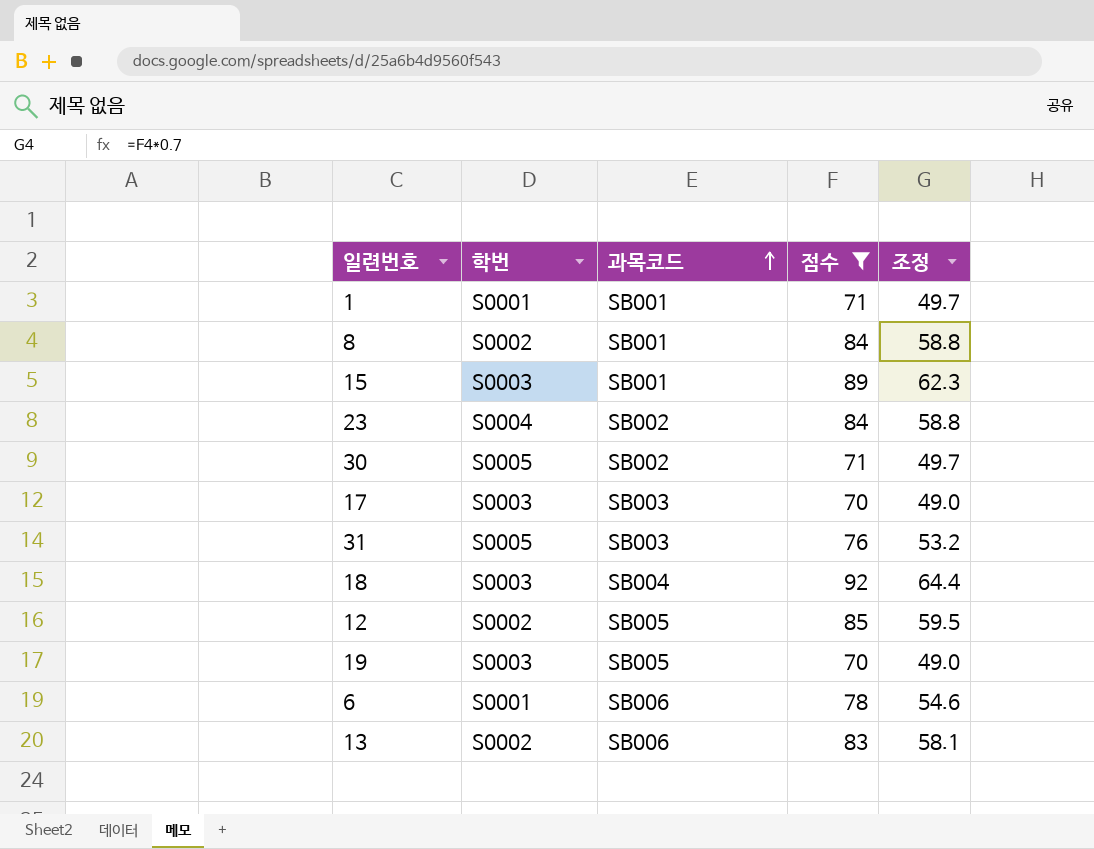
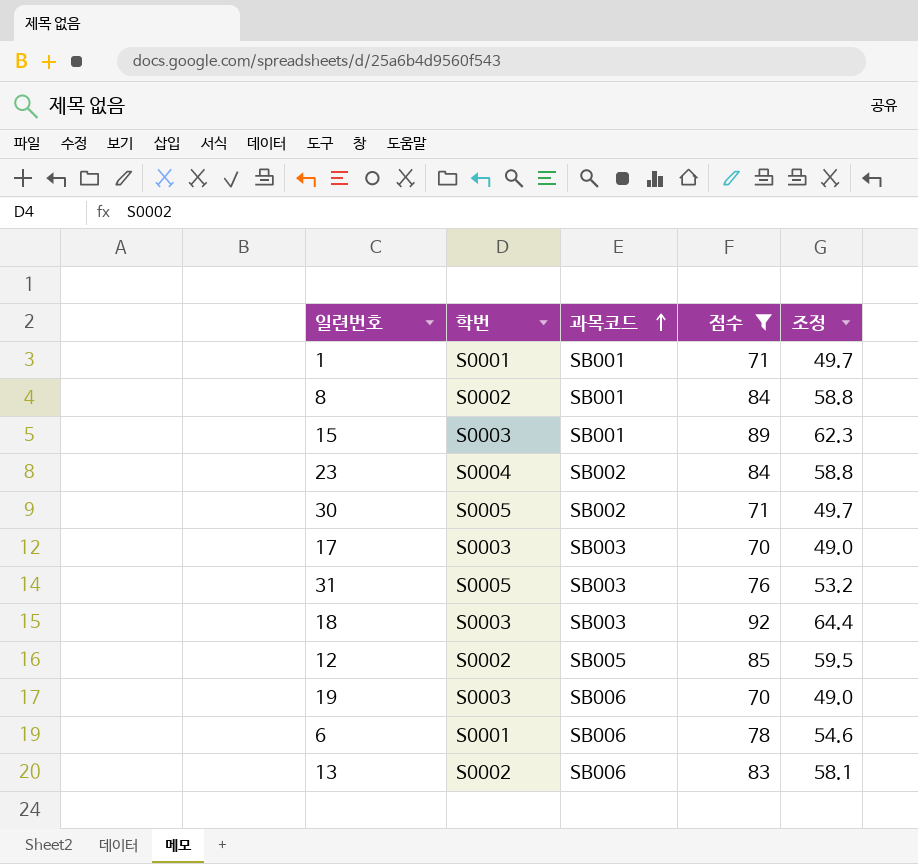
18 | 과목코드: SB004 -> SB003
19 | 과목코드: SB005 -> SB006

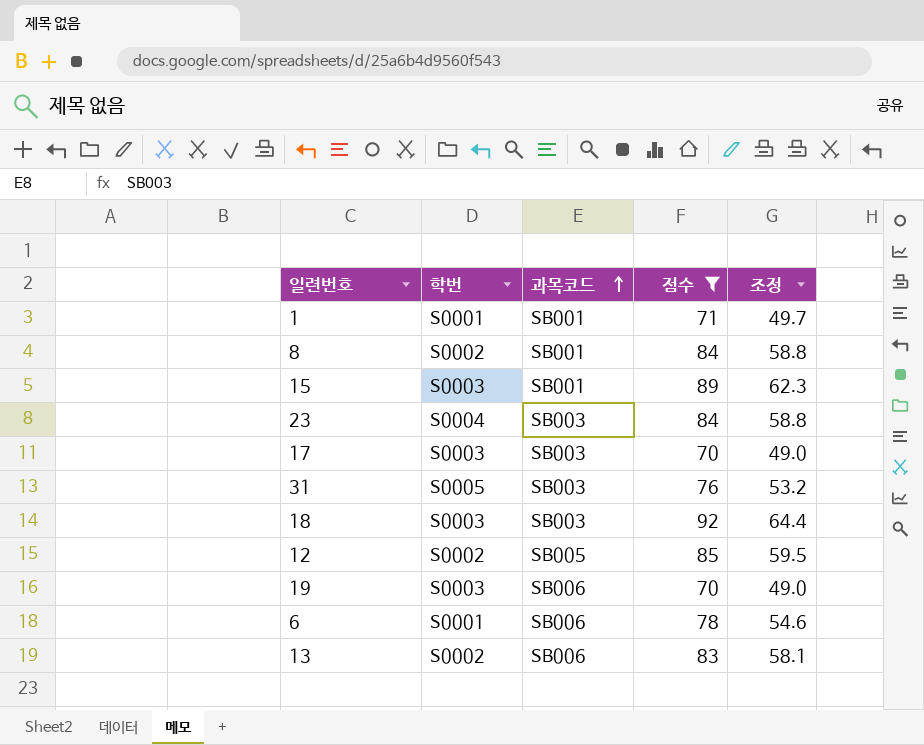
row 30: S0005 | SB002 | 71 | 49.7 -> none
23 | 과목코드: SB002 -> SB003

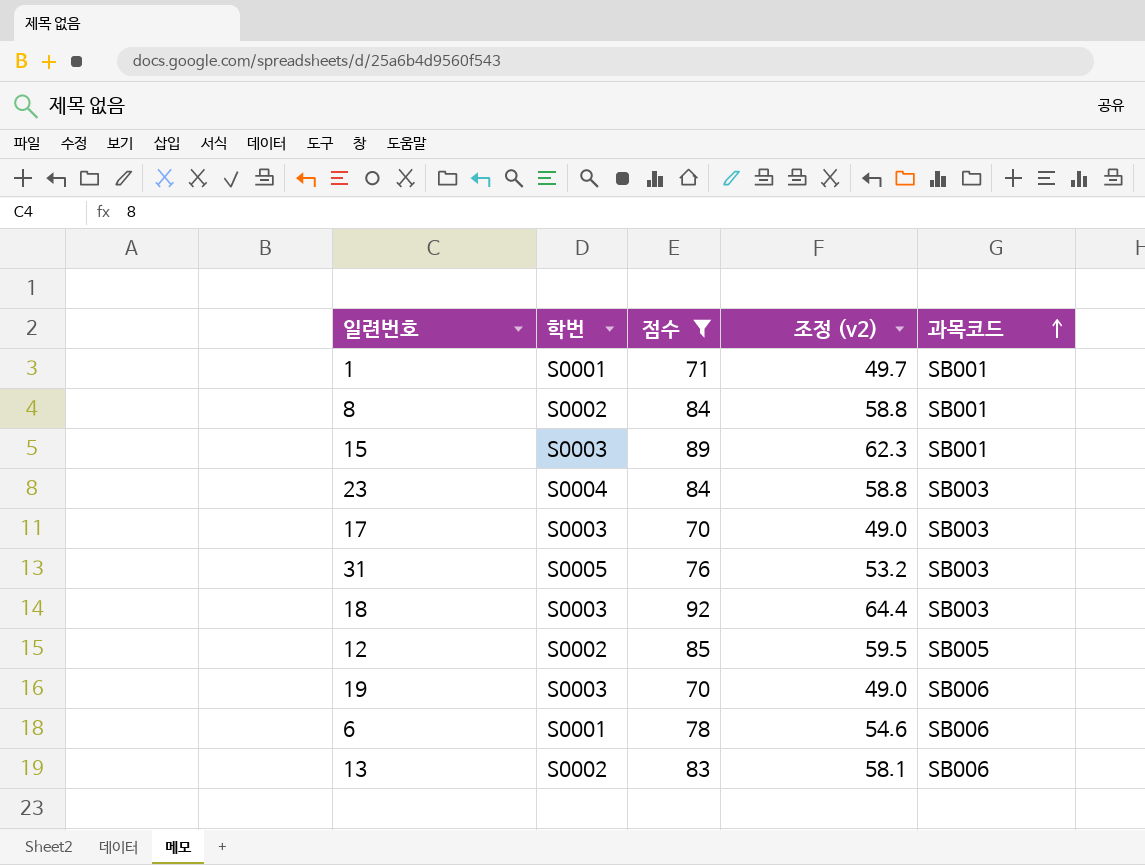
column name: 조정 -> 조정 (v2)
column 과목코드 | position: 3 -> 5

